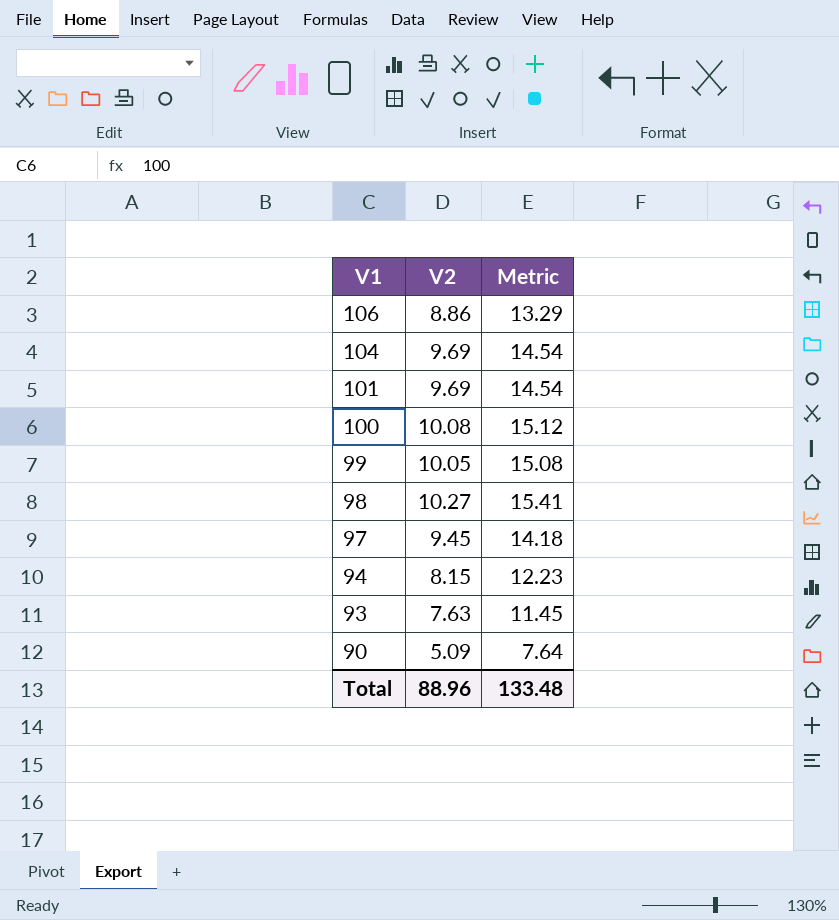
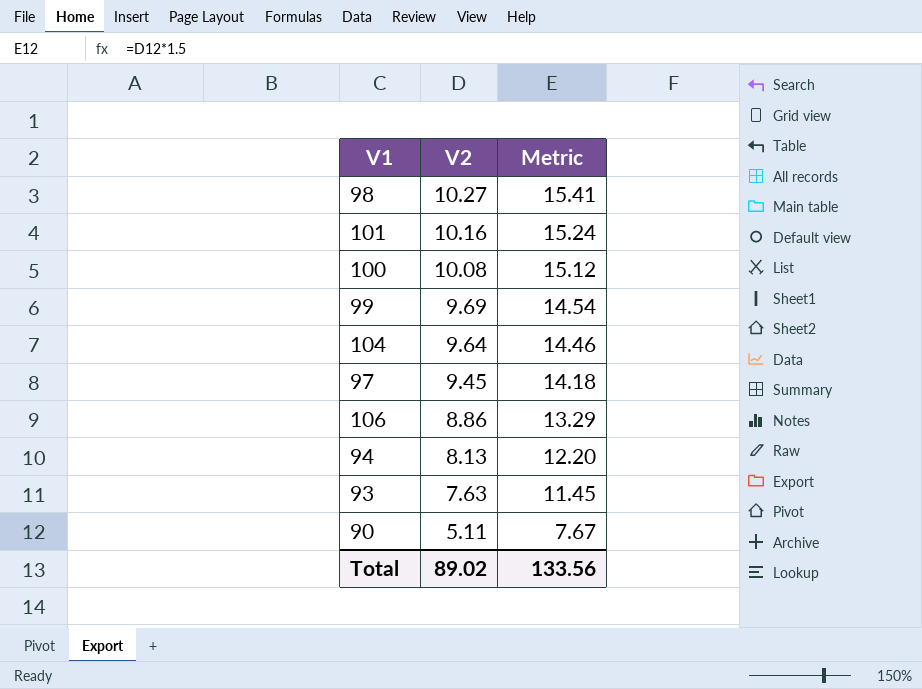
row order: V1 descending -> V2 descending
101 | V2: 9.69 -> 10.16
101 | Metric: 14.54 -> 15.24
99 | V2: 10.05 -> 9.69
99 | Metric: 15.08 -> 14.54
104 | V2: 9.69 -> 9.64
104 | Metric: 14.54 -> 14.46
94 | V2: 8.15 -> 8.13
94 | Metric: 12.23 -> 12.20
90 | V2: 5.09 -> 5.11
90 | Metric: 7.64 -> 7.67
Total | V2: 88.96 -> 89.02
Total | Metric: 133.48 -> 133.56

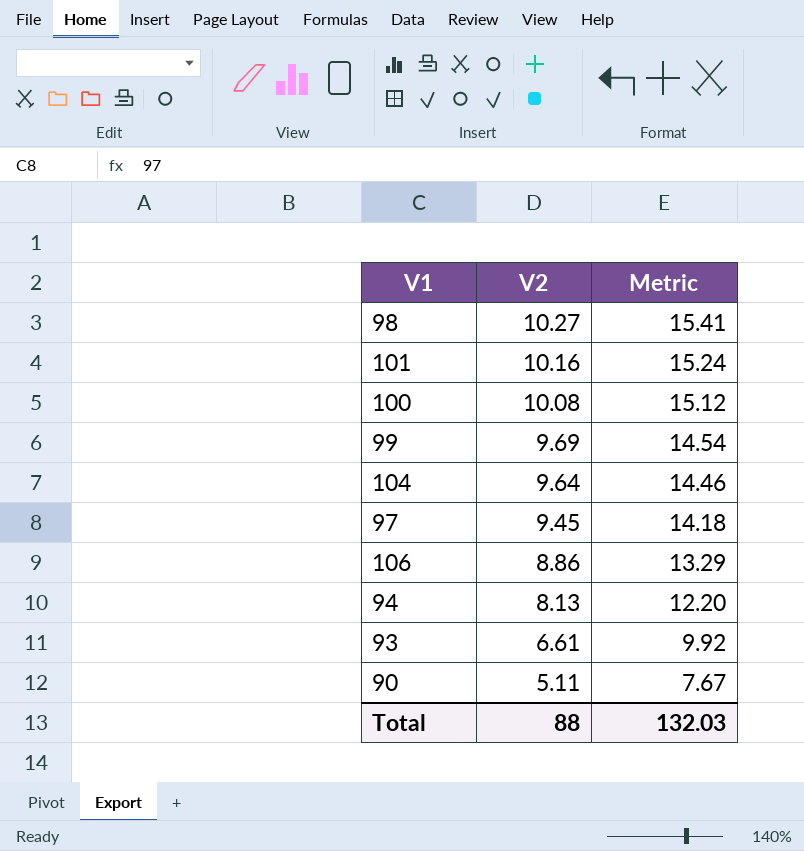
93 | V2: 7.63 -> 6.61
93 | Metric: 11.45 -> 9.92
Total | V2: 89.02 -> 88
Total | Metric: 133.56 -> 132.03

